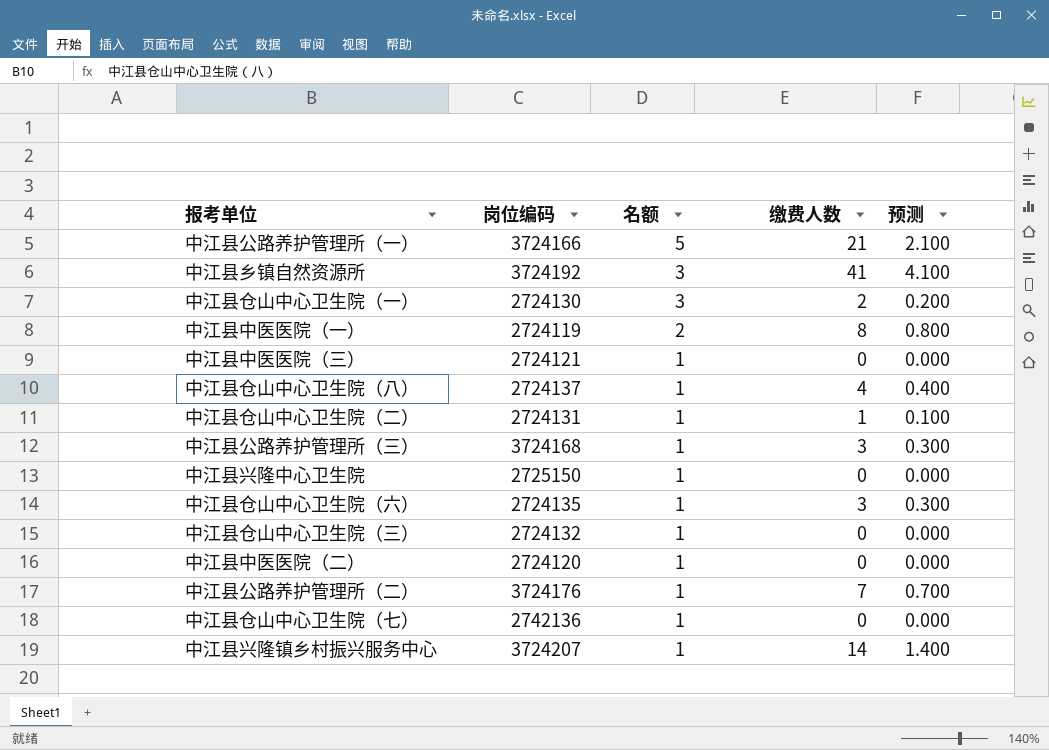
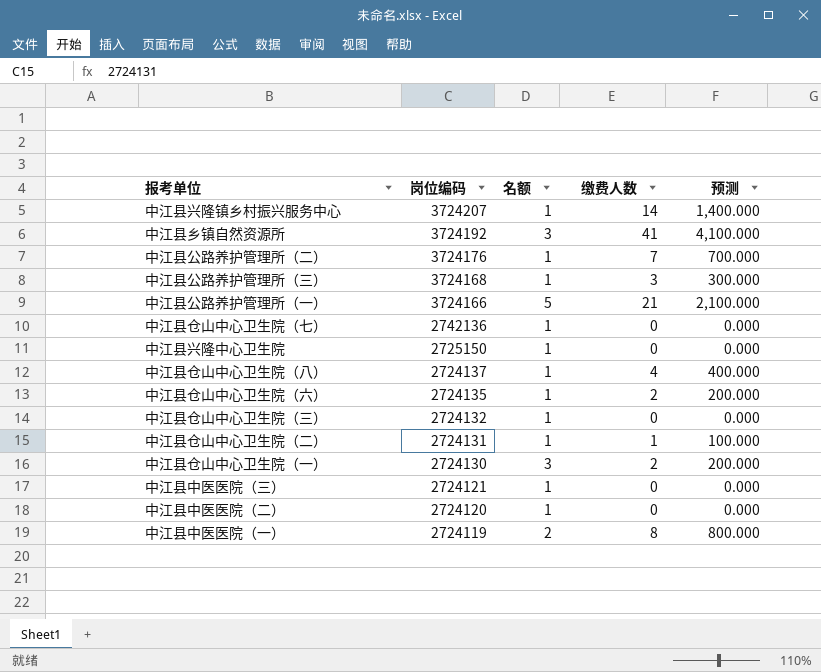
row order: 名额 descending -> 岗位编码 descending
column 预测 | formula: [缴费人数] * 0.1 -> [缴费人数] * 100
中江县仓山中心卫生院（六） | 缴费人数: 3 -> 2

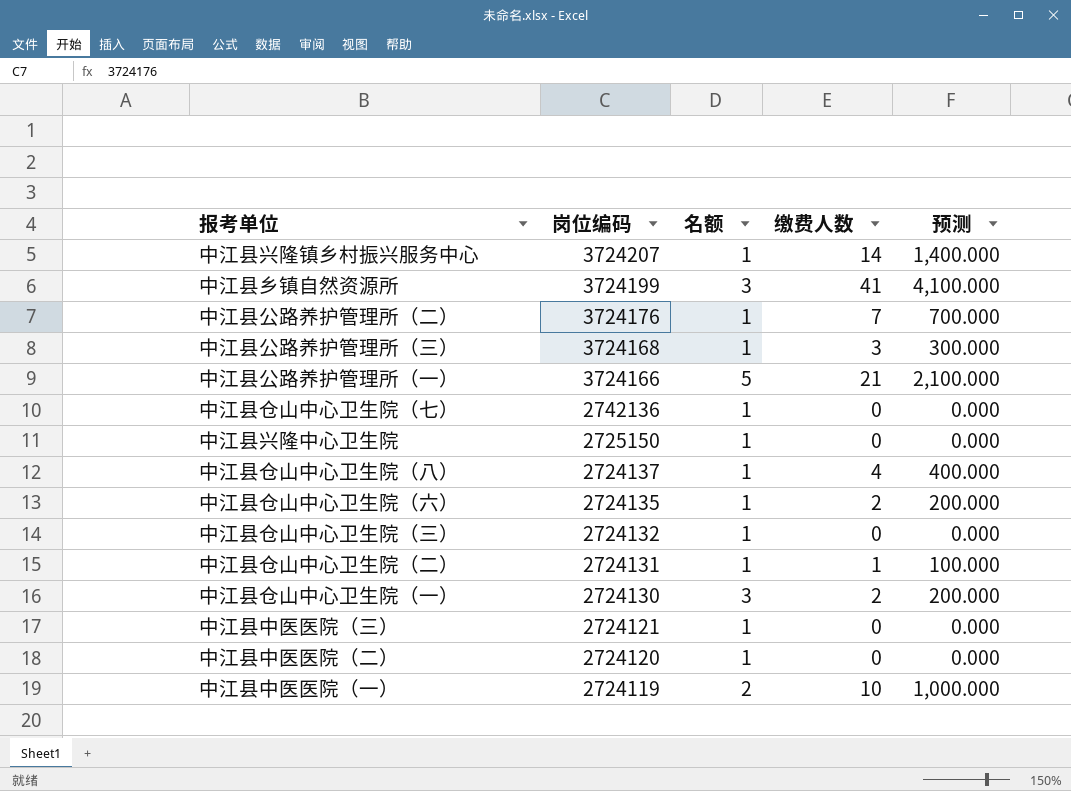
中江县乡镇自然资源所 | 岗位编码: 3724192 -> 3724199
中江县中医医院（一） | 缴费人数: 8 -> 10
中江县中医医院（一） | 预测: 800.000 -> 1,000.000

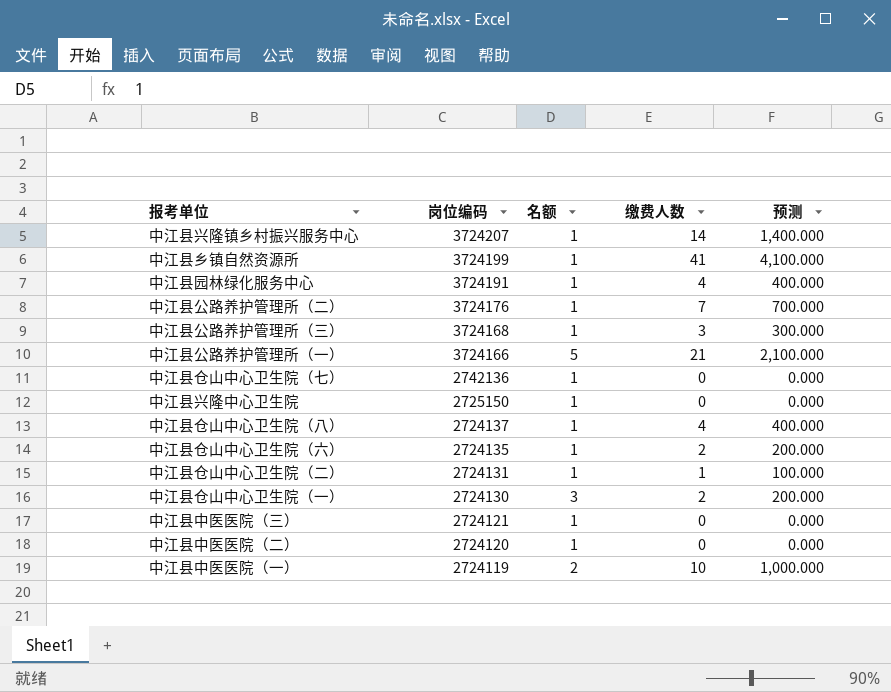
row 中江县仓山中心卫生院（三）: 2724132 | 1 | 0 | 0.000 -> none
中江县乡镇自然资源所 | 名额: 3 -> 1
row 中江县园林绿化服务中心: none -> 3724191 | 1 | 4 | 400.000

